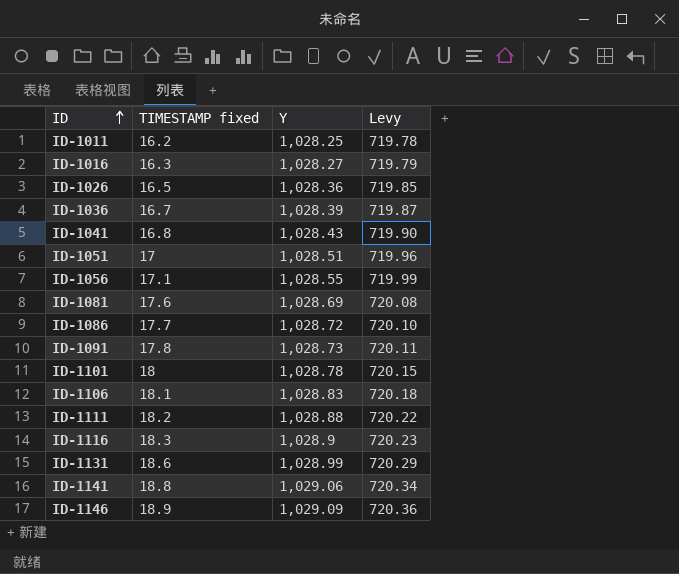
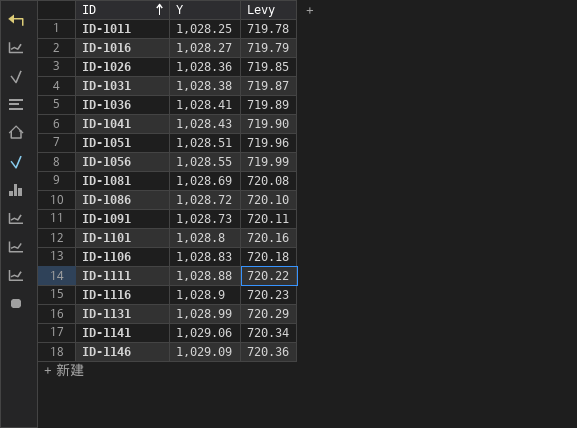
column TIMESTAMP fixed | position: 2 -> none
row ID-1031: none -> 1,028.38 | 719.87
ID-1036 | Y: 1,028.39 -> 1,028.41
ID-1036 | Levy: 719.87 -> 719.89
ID-1101 | Y: 1,028.78 -> 1,028.8
ID-1101 | Levy: 720.15 -> 720.16

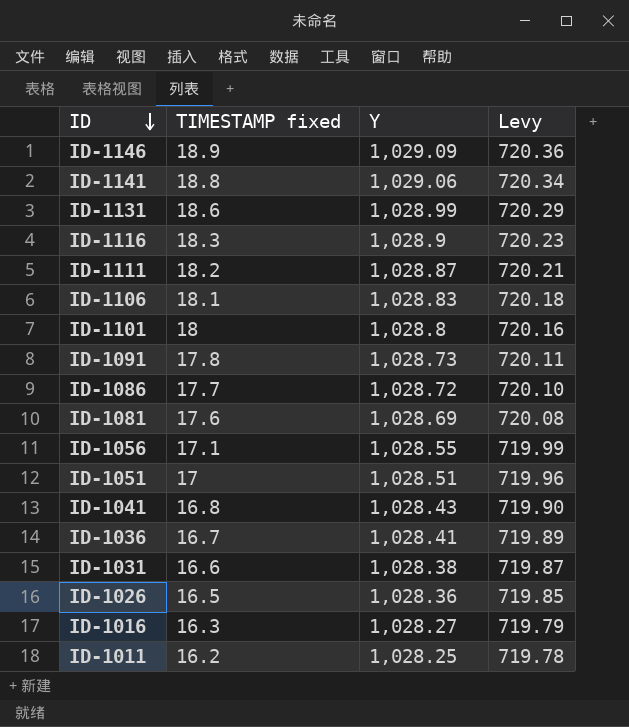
row order: ID ascending -> ID descending
column TIMESTAMP fixed | position: none -> 2
ID-1111 | Y: 1,028.88 -> 1,028.87
ID-1111 | Levy: 720.22 -> 720.21

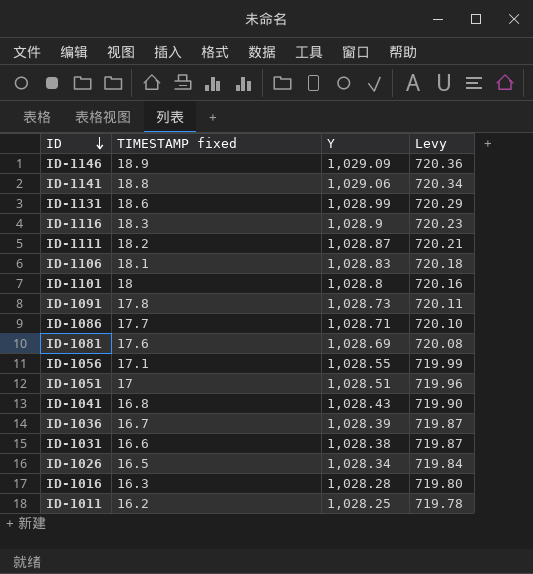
ID-1086 | Y: 1,028.72 -> 1,028.71
ID-1036 | Y: 1,028.41 -> 1,028.39
ID-1036 | Levy: 719.89 -> 719.87
ID-1026 | Y: 1,028.36 -> 1,028.34
ID-1026 | Levy: 719.85 -> 719.84
ID-1016 | Y: 1,028.27 -> 1,028.28
ID-1016 | Levy: 719.79 -> 719.80

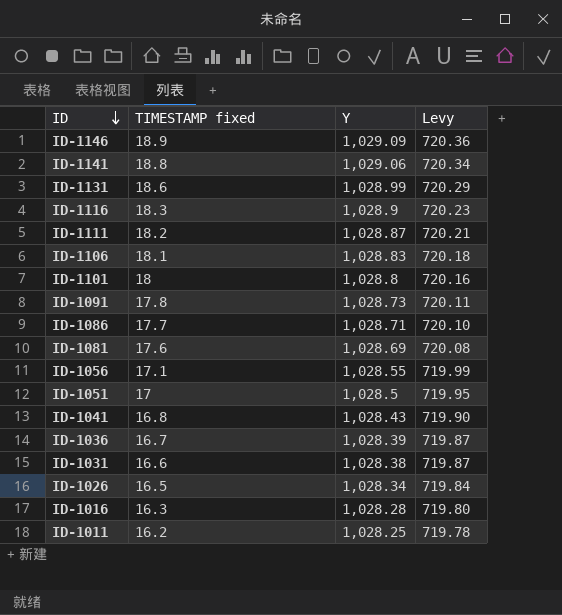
ID-1051 | Y: 1,028.51 -> 1,028.5
ID-1051 | Levy: 719.96 -> 719.95

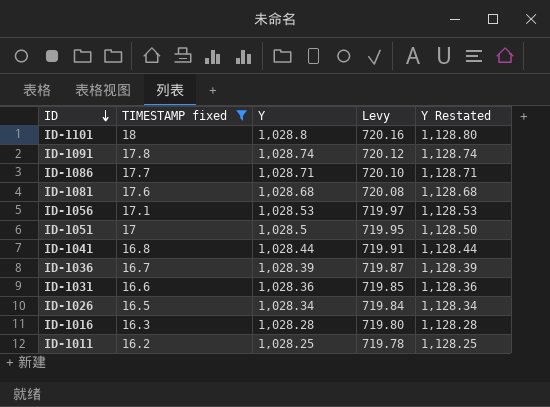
filter: none -> TIMESTAMP fixed <= 18
column Y Restated | formula: none -> [Y] + 100
ID-1091 | Y: 1,028.73 -> 1,028.74
ID-1091 | Levy: 720.11 -> 720.12
ID-1081 | Y: 1,028.69 -> 1,028.68
ID-1056 | Y: 1,028.55 -> 1,028.53
ID-1056 | Levy: 719.99 -> 719.97
ID-1041 | Y: 1,028.43 -> 1,028.44
ID-1041 | Levy: 719.90 -> 719.91
ID-1031 | Y: 1,028.38 -> 1,028.36
ID-1031 | Levy: 719.87 -> 719.85

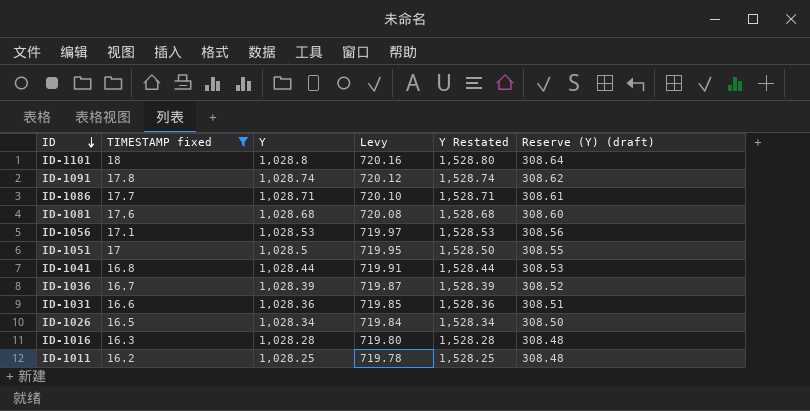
column Y Restated | formula: [Y] + 100 -> [Y] + 500
column Reserve (Y) (draft) | formula: none -> [Y] * 0.3

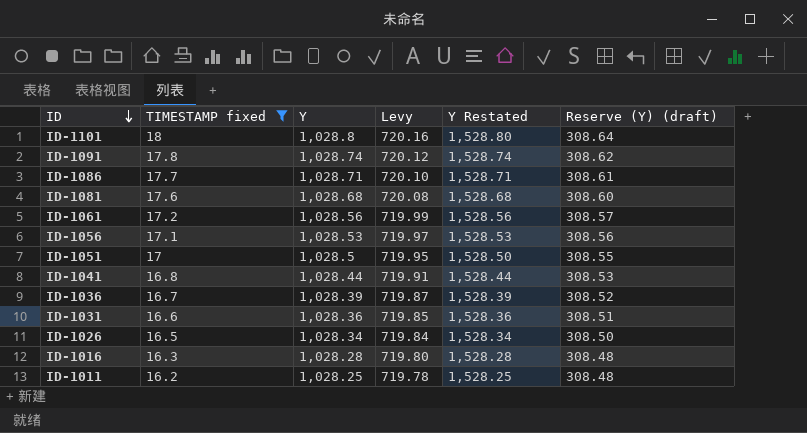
row ID-1061: none -> 17.2 | 1,028.56 | 719.99 | 1,528.56 | 308.57

